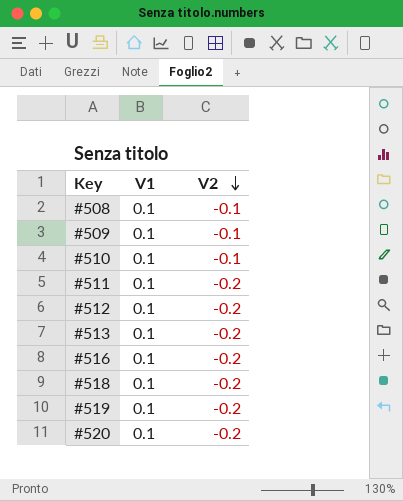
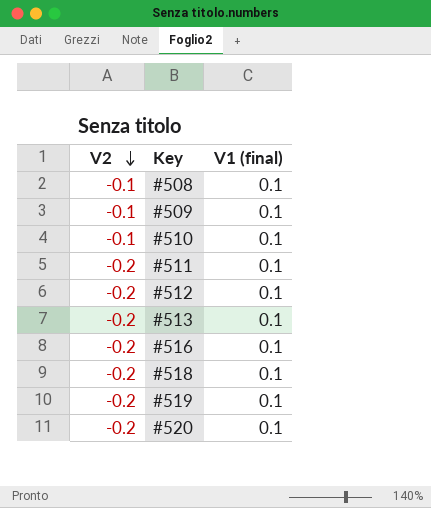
column V2 | position: 3 -> 1
column name: V1 -> V1 (final)

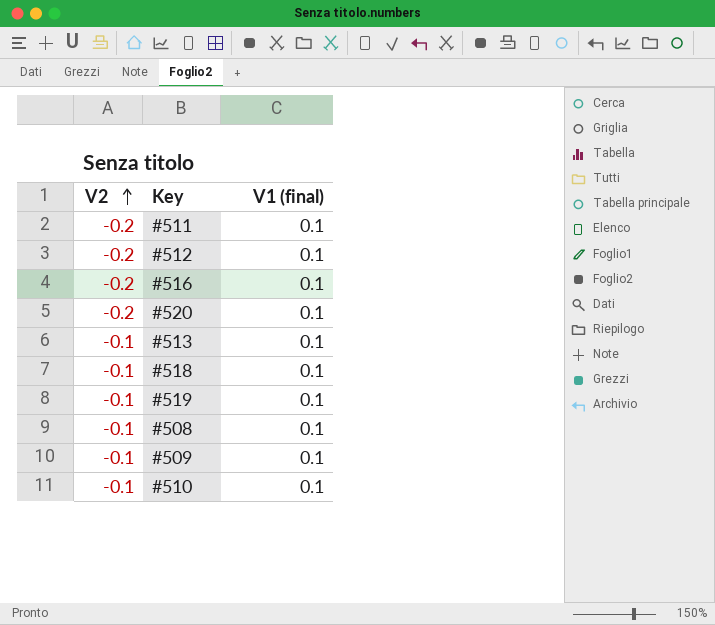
row order: V2 descending -> V2 ascending
#513 | V2: -0.2 -> -0.1
#518 | V2: -0.2 -> -0.1
#519 | V2: -0.2 -> -0.1

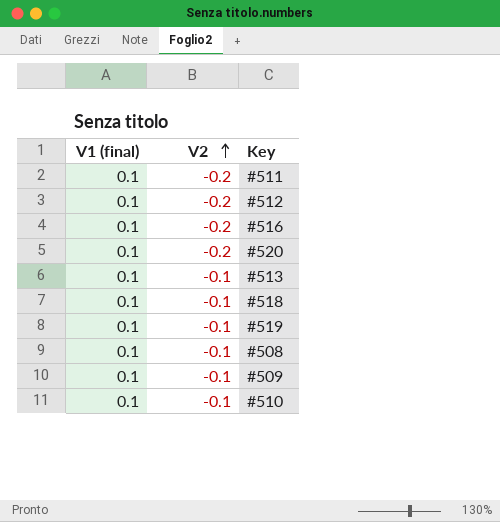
column V1 (final) | position: 3 -> 1

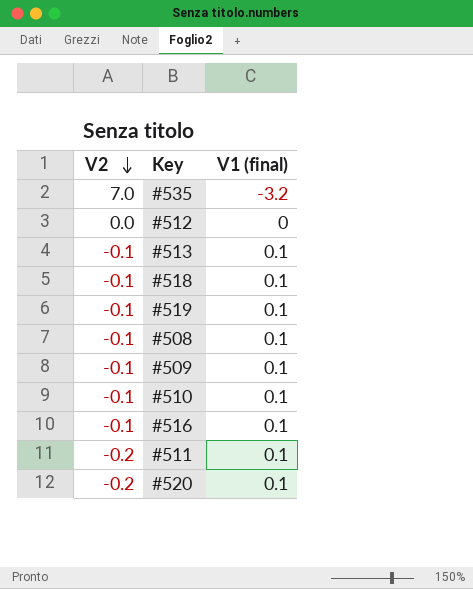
row order: V2 ascending -> V2 descending
column V1 (final) | position: 1 -> 3
row #535: none -> 7.0 | -3.2
#512 | V2: -0.2 -> 0.0
#512 | V1 (final): 0.1 -> 0
#516 | V2: -0.2 -> -0.1

